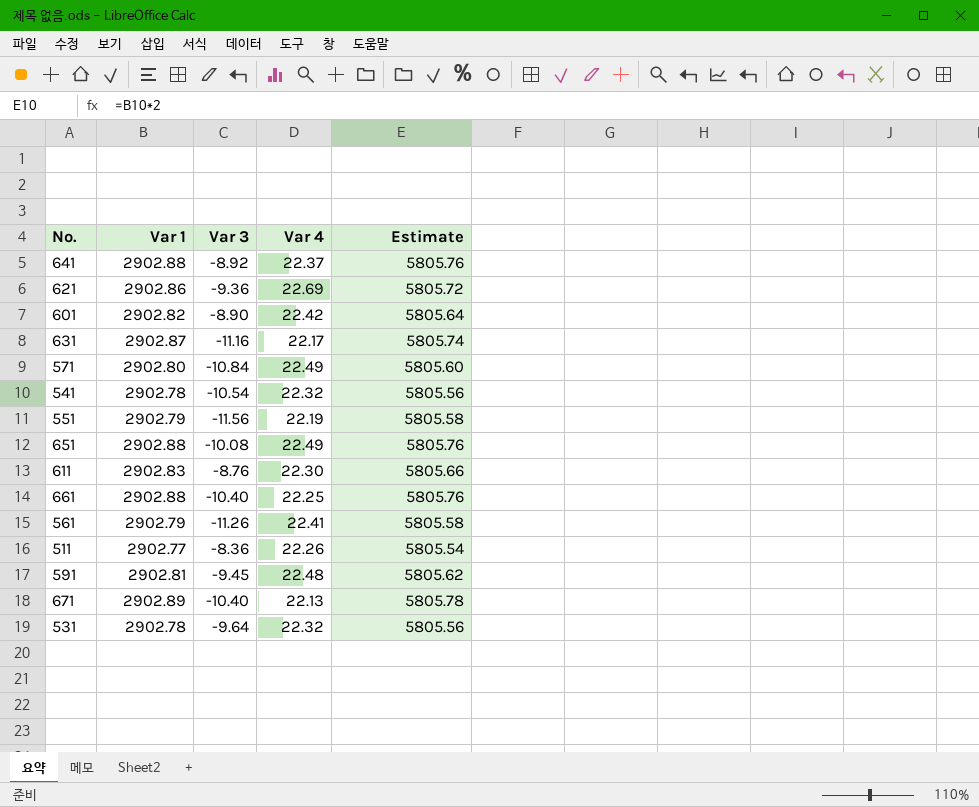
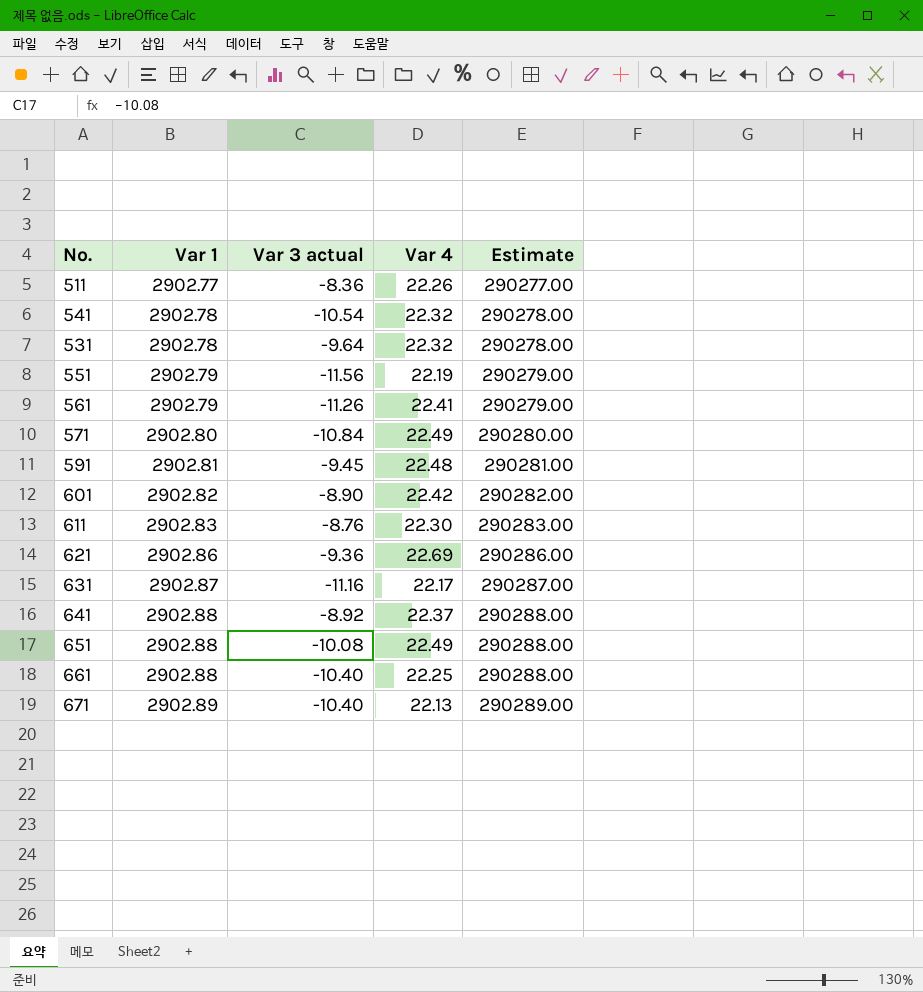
row order: none -> Var 1 ascending
column name: Var 3 -> Var 3 actual
column Estimate | formula: [Var 1] * 2 -> [Var 1] * 100

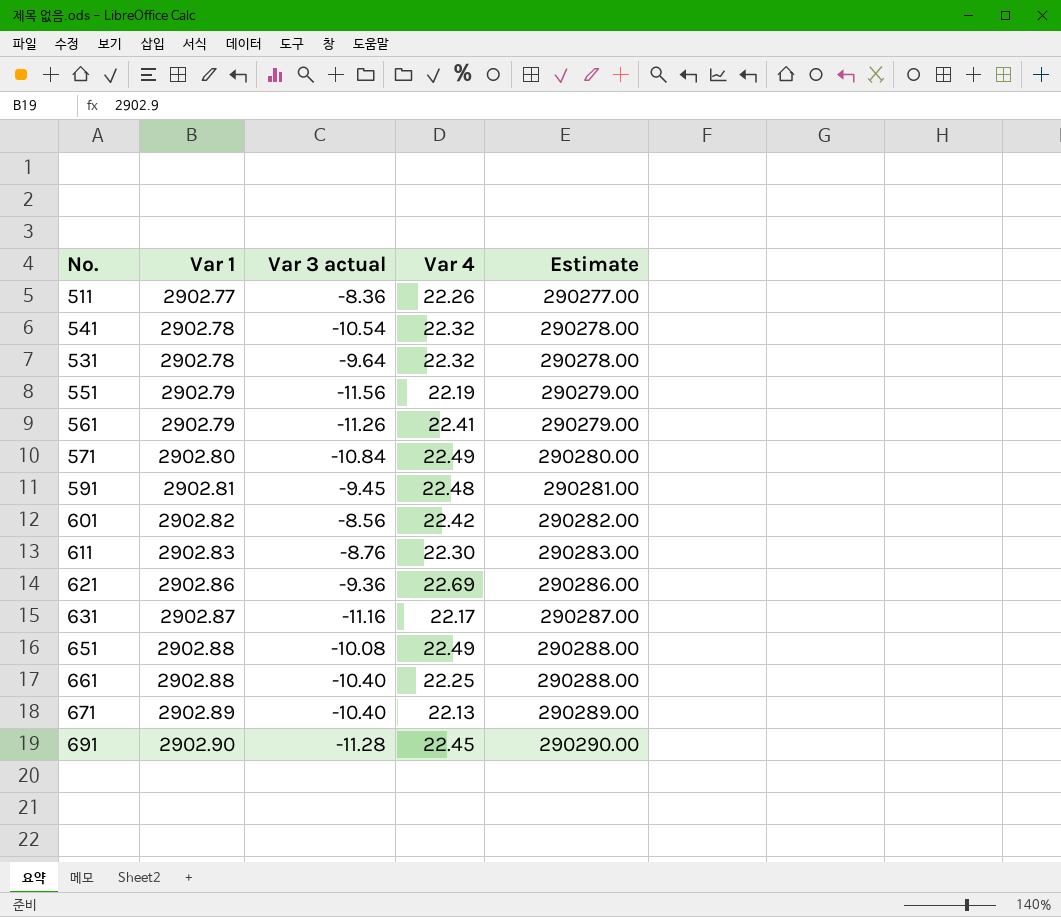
row 641: 2902.88 | -8.92 | 22.37 | 290288.00 -> none
601 | Var 3 actual: -8.90 -> -8.56
row 691: none -> 2902.90 | -11.28 | 22.45 | 290290.00

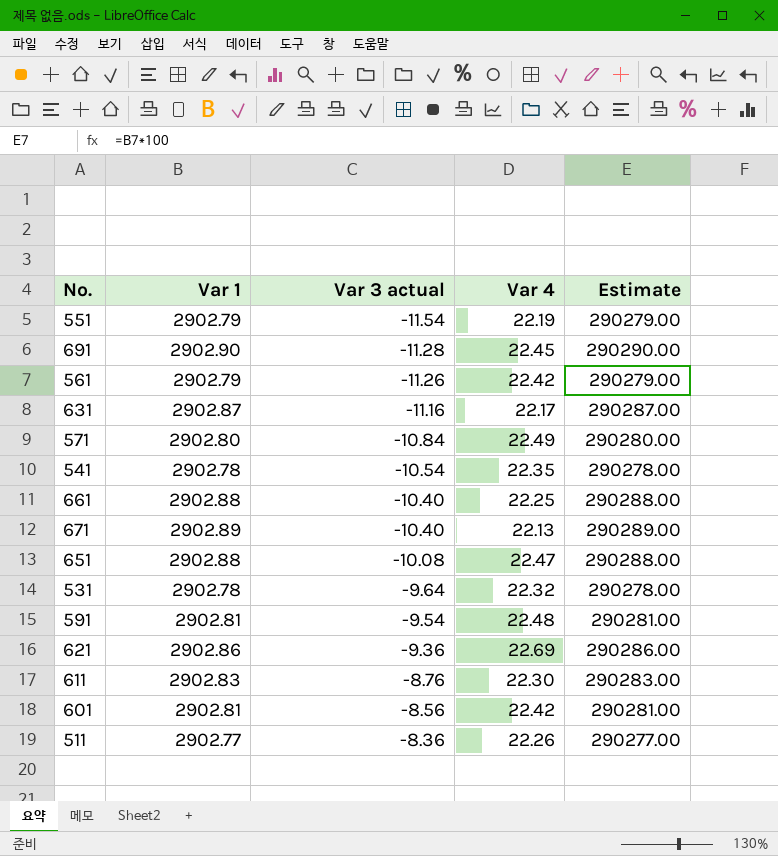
row order: Var 1 ascending -> Var 3 actual ascending
551 | Var 3 actual: -11.56 -> -11.54
561 | Var 4: 22.41 -> 22.42
541 | Var 4: 22.32 -> 22.35
651 | Var 4: 22.49 -> 22.47
591 | Var 3 actual: -9.45 -> -9.54
601 | Var 1: 2902.82 -> 2902.81
601 | Estimate: 290282.00 -> 290281.00

